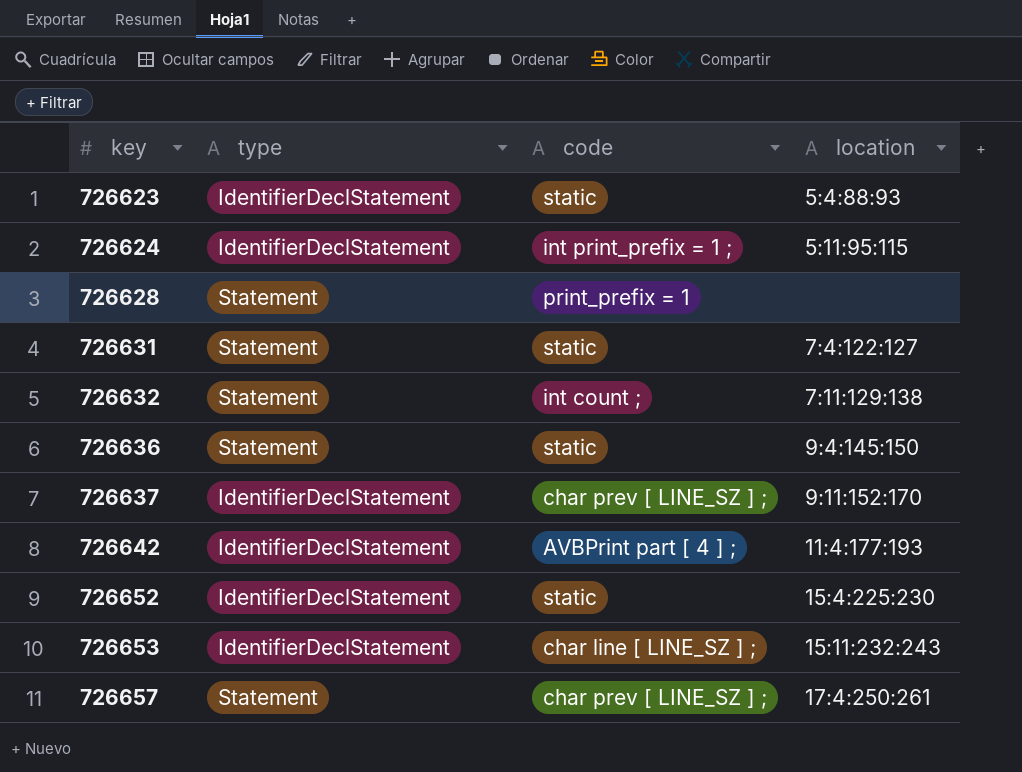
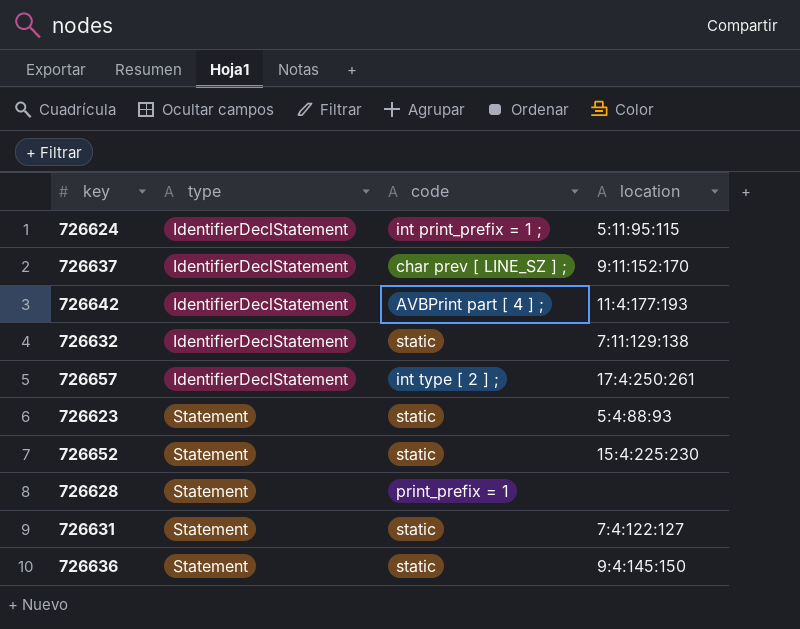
row order: key ascending -> type ascending
row 726653: IdentifierDeclStatement | char line [ LINE_SZ ] ; | 15:11:232:243 -> none
726632 | type: Statement -> IdentifierDeclStatement
726632 | code: int count ; -> static
726657 | type: Statement -> IdentifierDeclStatement
726657 | code: char prev [ LINE_SZ ] ; -> int type [ 2 ] ;
726623 | type: IdentifierDeclStatement -> Statement
726652 | type: IdentifierDeclStatement -> Statement

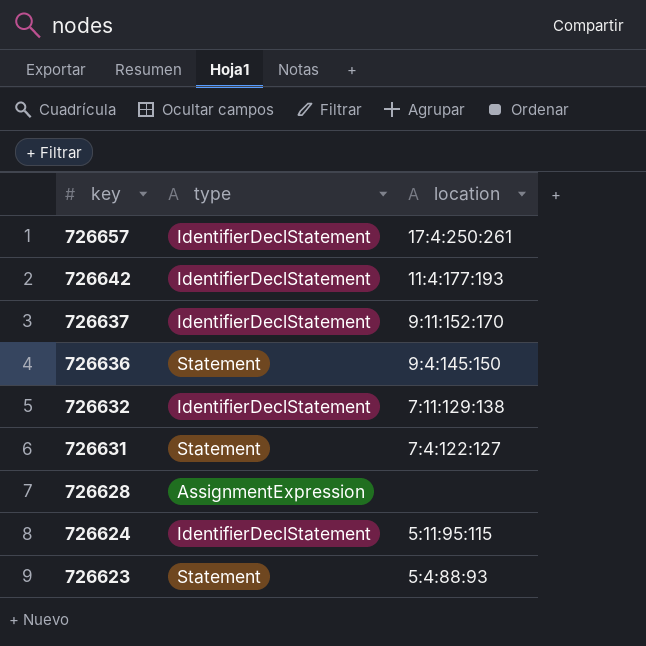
row order: type ascending -> key descending
column code | position: 3 -> none
row 726652: Statement | static | 15:4:225:230 -> none
726628 | type: Statement -> AssignmentExpression

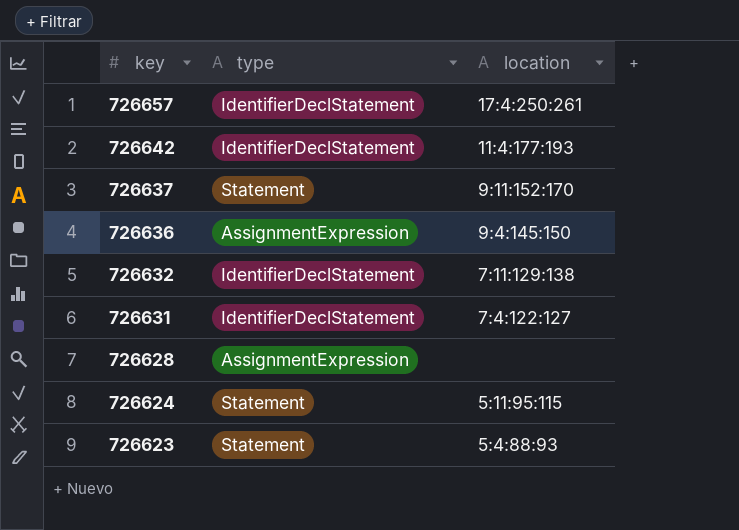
726637 | type: IdentifierDeclStatement -> Statement
726636 | type: Statement -> AssignmentExpression
726631 | type: Statement -> IdentifierDeclStatement
726624 | type: IdentifierDeclStatement -> Statement

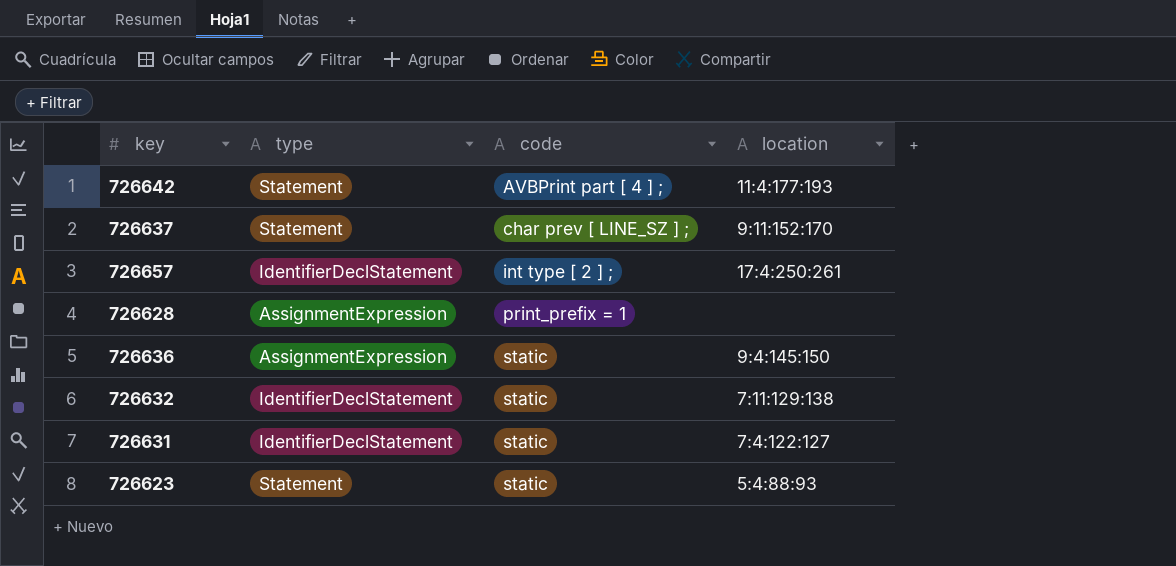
row order: key descending -> code ascending
column code | position: none -> 3
row 726624: Statement | 5:11:95:115 -> none
726642 | type: IdentifierDeclStatement -> Statement

